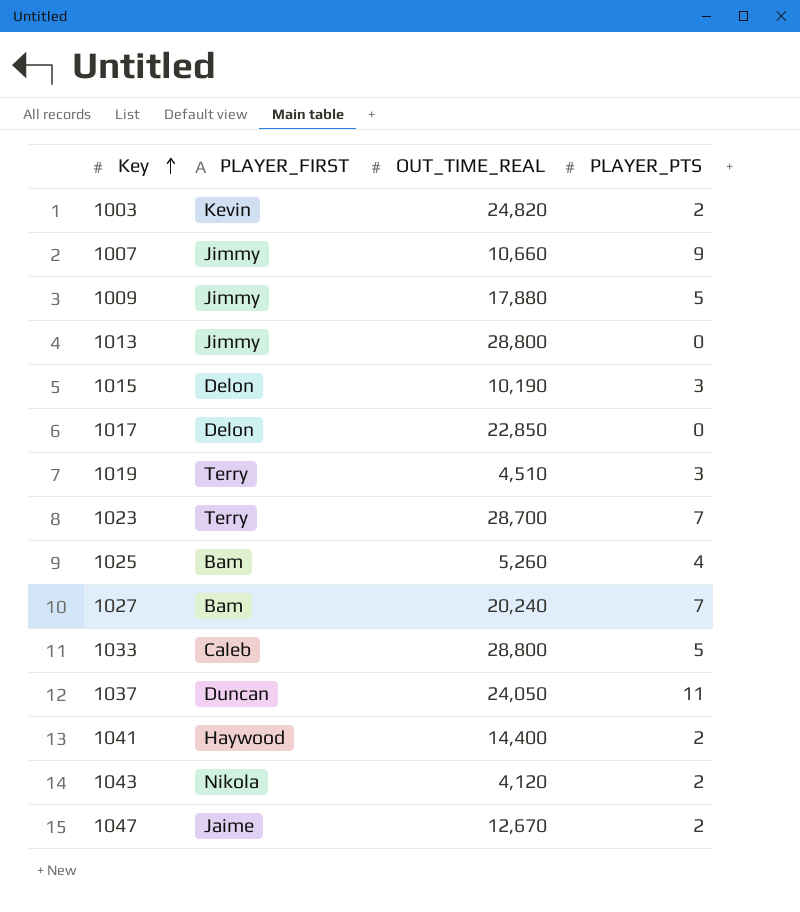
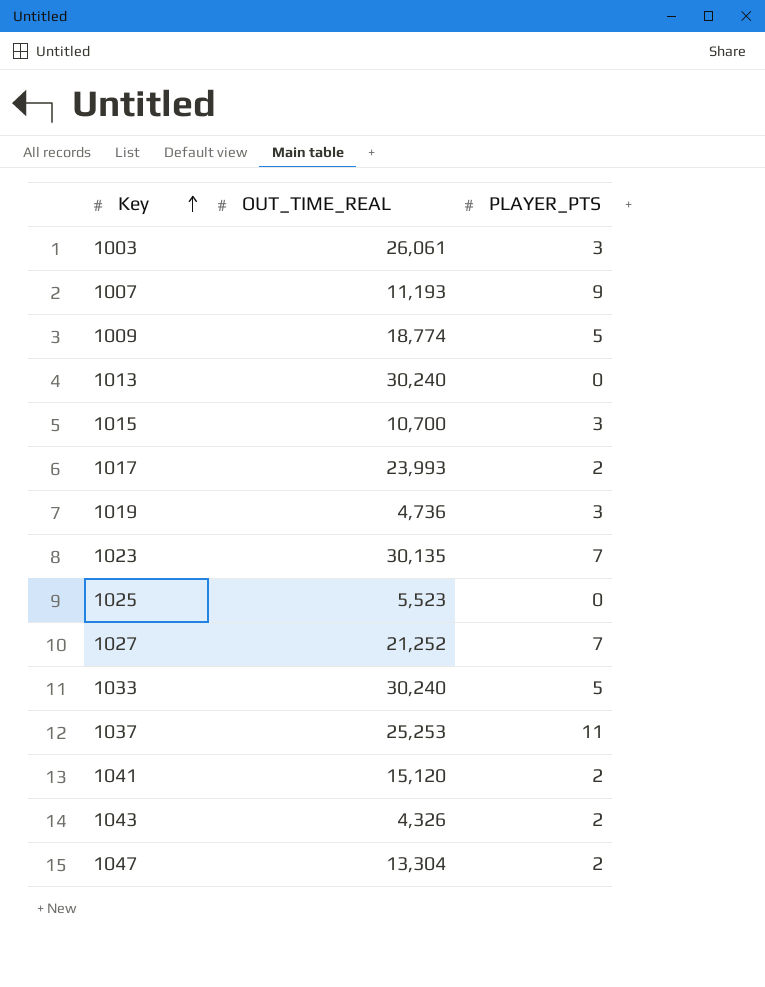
column PLAYER_FIRST | position: 2 -> none
1003 | OUT_TIME_REAL: 24,820 -> 26,061
1003 | PLAYER_PTS: 2 -> 3
1007 | OUT_TIME_REAL: 10,660 -> 11,193
1009 | OUT_TIME_REAL: 17,880 -> 18,774
1013 | OUT_TIME_REAL: 28,800 -> 30,240
1015 | OUT_TIME_REAL: 10,190 -> 10,700
1017 | OUT_TIME_REAL: 22,850 -> 23,993
1017 | PLAYER_PTS: 0 -> 2
1019 | OUT_TIME_REAL: 4,510 -> 4,736
1023 | OUT_TIME_REAL: 28,700 -> 30,135
1025 | OUT_TIME_REAL: 5,260 -> 5,523
1025 | PLAYER_PTS: 4 -> 0
1027 | OUT_TIME_REAL: 20,240 -> 21,252
1033 | OUT_TIME_REAL: 28,800 -> 30,240
1037 | OUT_TIME_REAL: 24,050 -> 25,253
1041 | OUT_TIME_REAL: 14,400 -> 15,120
1043 | OUT_TIME_REAL: 4,120 -> 4,326
1047 | OUT_TIME_REAL: 12,670 -> 13,304

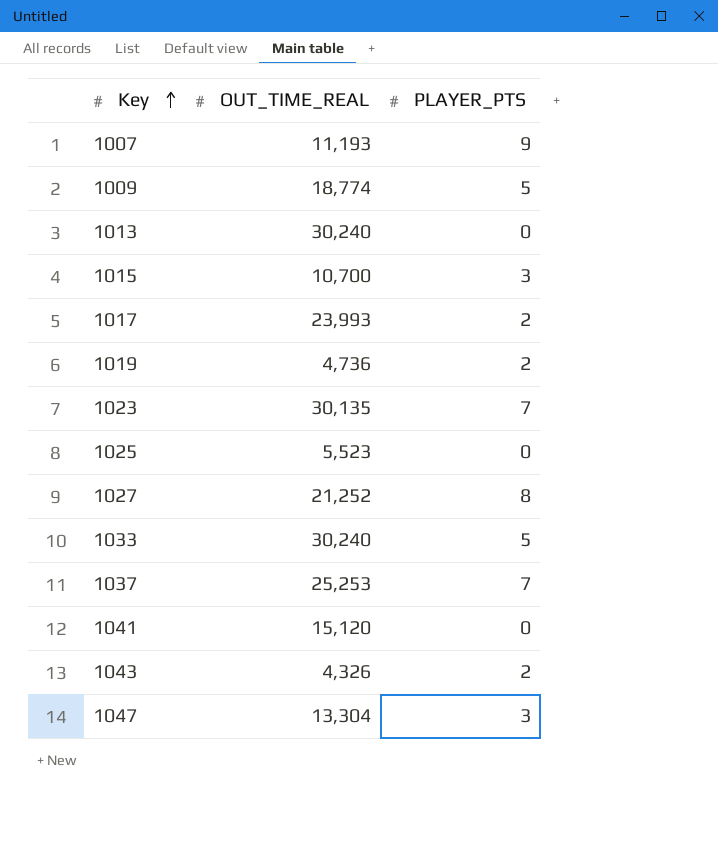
row 1003: 26,061 | 3 -> none
1019 | PLAYER_PTS: 3 -> 2
1027 | PLAYER_PTS: 7 -> 8
1037 | PLAYER_PTS: 11 -> 7
1041 | PLAYER_PTS: 2 -> 0
1047 | PLAYER_PTS: 2 -> 3

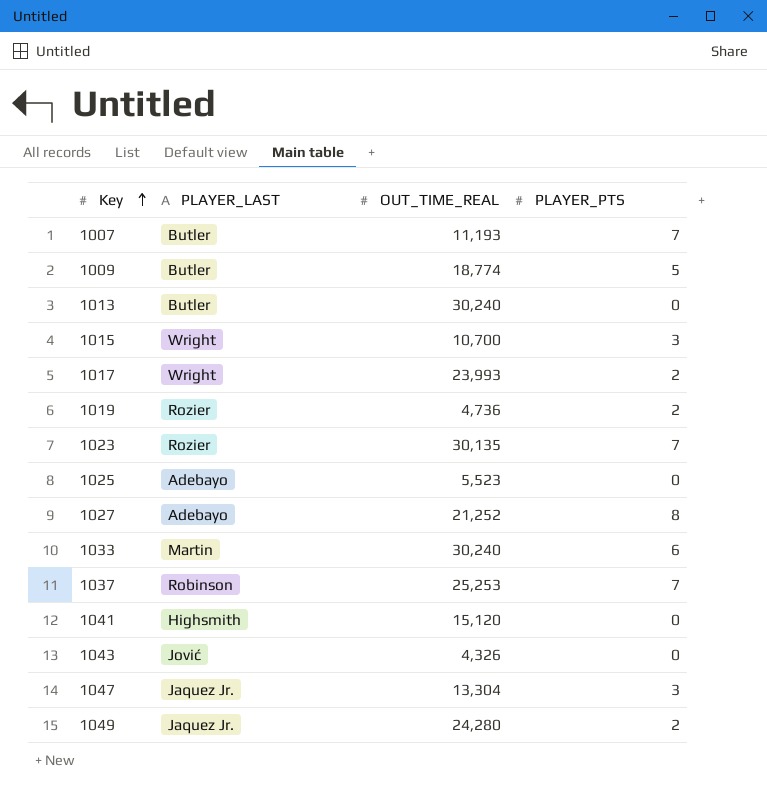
column PLAYER_LAST | position: none -> 2
1007 | PLAYER_PTS: 9 -> 7
1033 | PLAYER_PTS: 5 -> 6
1043 | PLAYER_PTS: 2 -> 0
row 1049: none -> Jaquez Jr. | 24,280 | 2

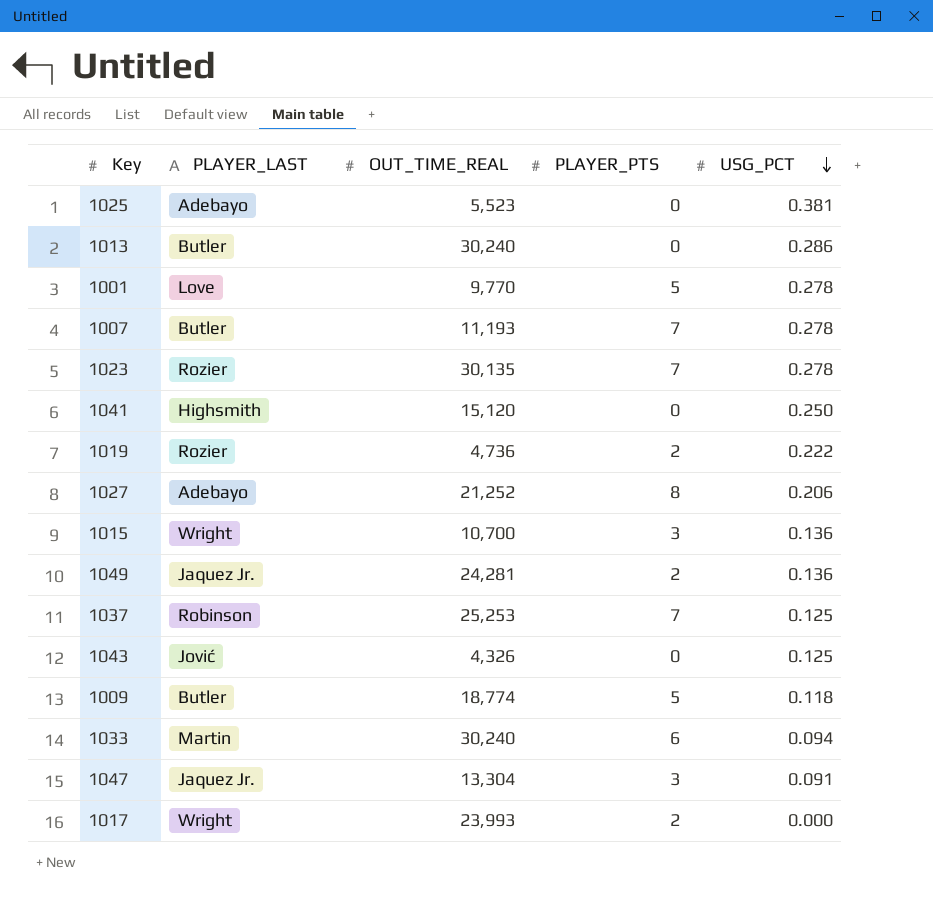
row order: Key ascending -> USG_PCT descending
column USG_PCT | position: none -> 5
row 1001: none -> Love | 9,770 | 5 | 0.278
1049 | OUT_TIME_REAL: 24,280 -> 24,281

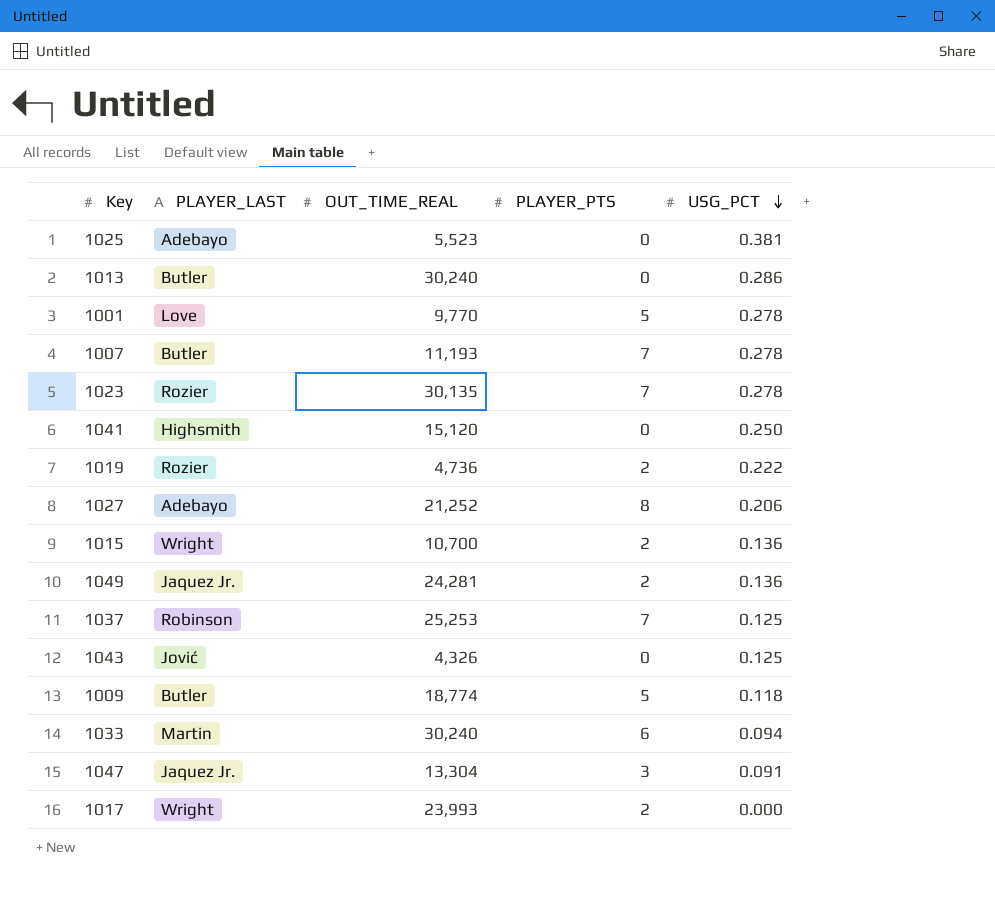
1015 | PLAYER_PTS: 3 -> 2

